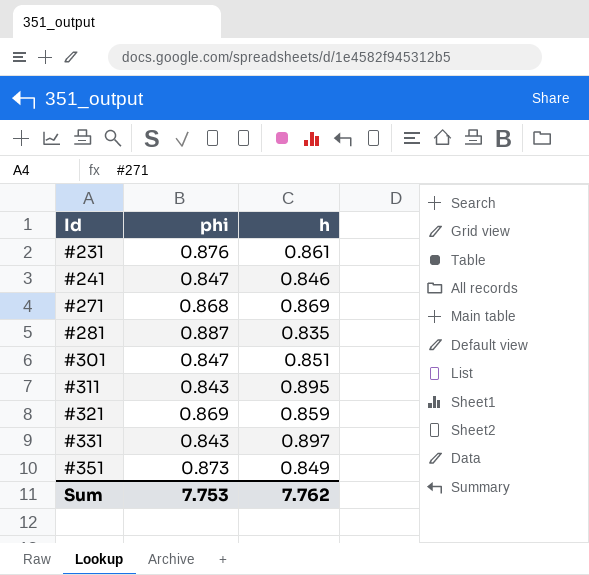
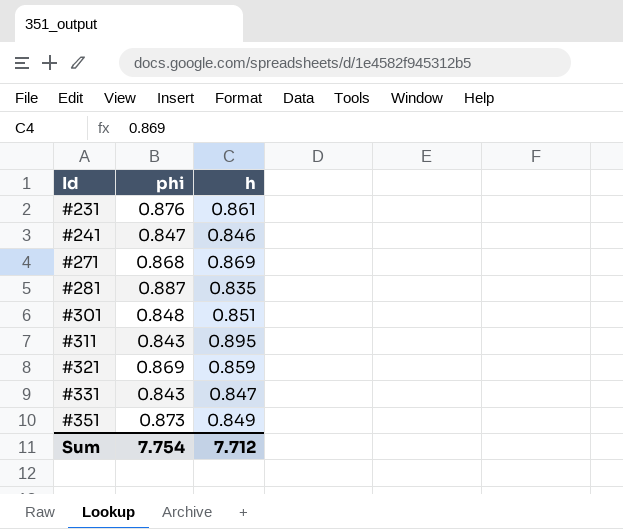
#301 | phi: 0.847 -> 0.848
#331 | h: 0.897 -> 0.847
Sum | phi: 7.753 -> 7.754
Sum | h: 7.762 -> 7.712

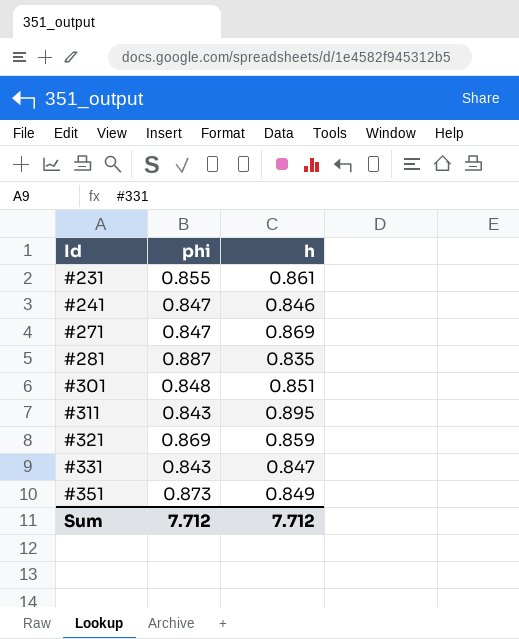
#231 | phi: 0.876 -> 0.855
#271 | phi: 0.868 -> 0.847
Sum | phi: 7.754 -> 7.712

